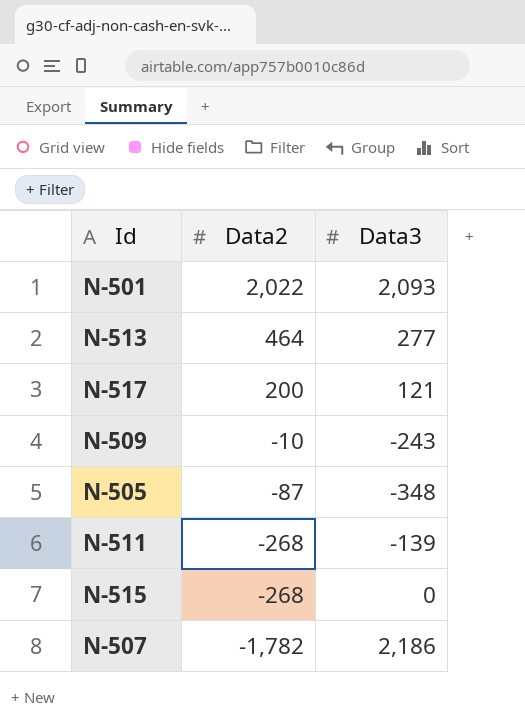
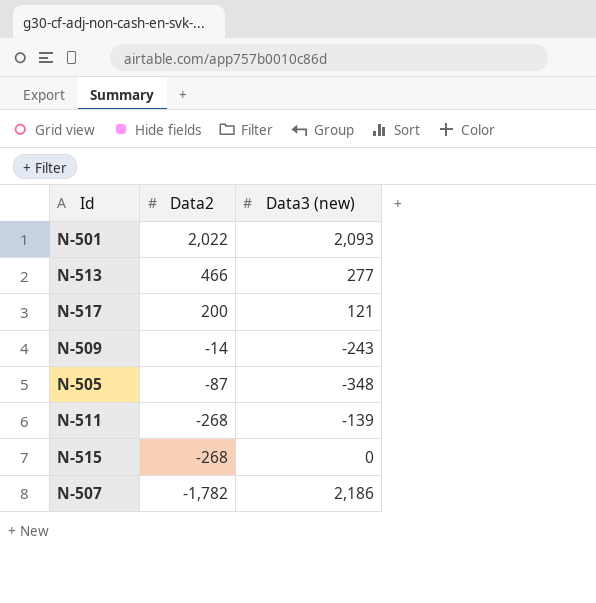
column name: Data3 -> Data3 (new)
N-513 | Data2: 464 -> 466
N-509 | Data2: -10 -> -14

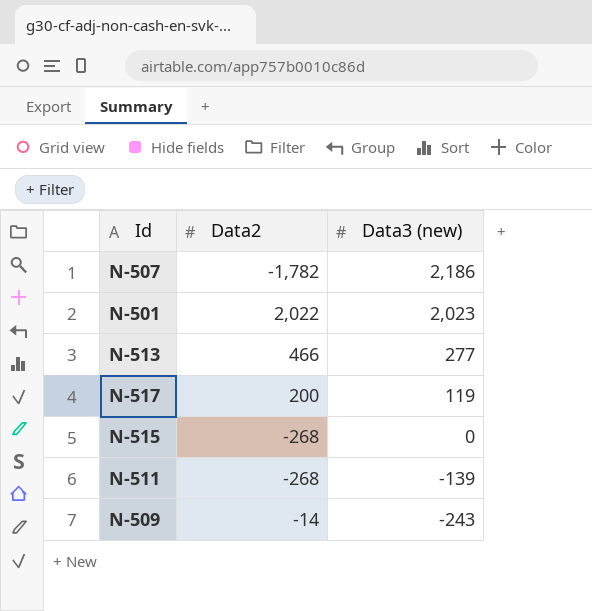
row order: Data2 descending -> Data3 (new) descending
row N-505: -87 | -348 -> none
N-501 | Data3 (new): 2,093 -> 2,023
N-517 | Data3 (new): 121 -> 119

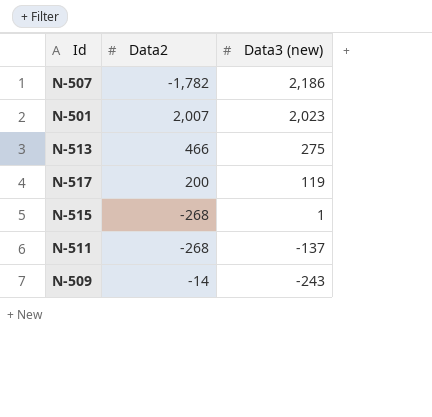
N-501 | Data2: 2,022 -> 2,007
N-513 | Data3 (new): 277 -> 275
N-515 | Data3 (new): 0 -> 1
N-511 | Data3 (new): -139 -> -137

